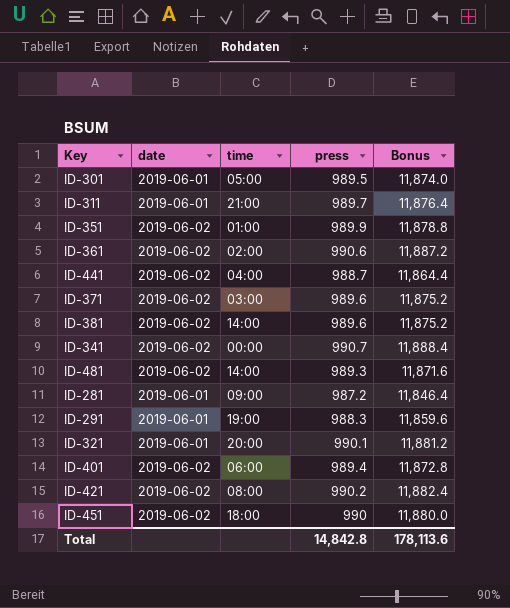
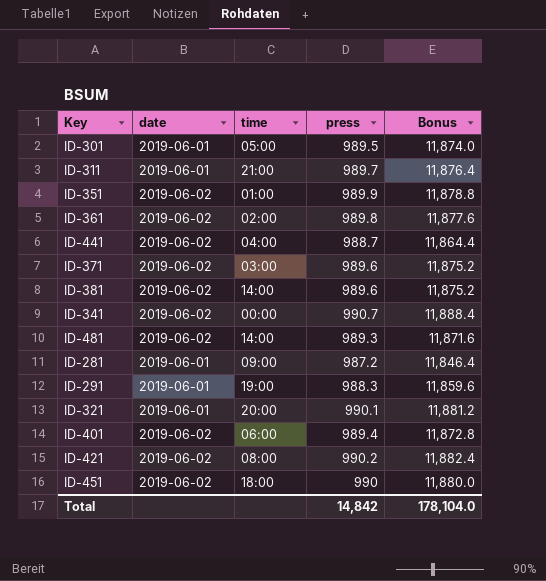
ID-361 | press: 990.6 -> 989.8
ID-361 | Bonus: 11,887.2 -> 11,877.6
Total | press: 14,842.8 -> 14,842
Total | Bonus: 178,113.6 -> 178,104.0

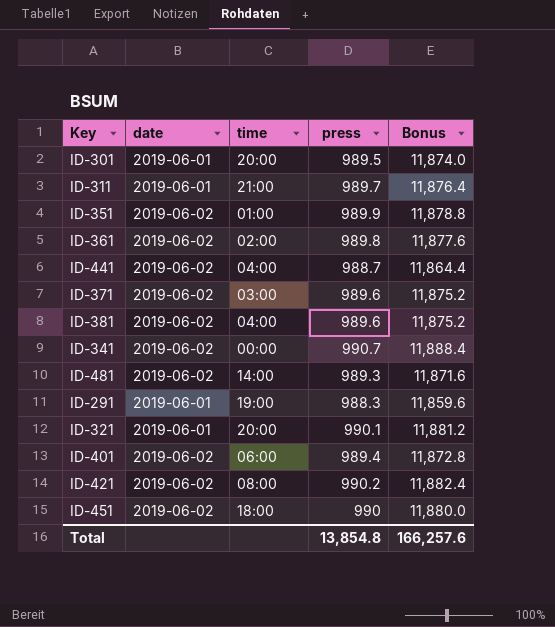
row ID-281: 2019-06-01 | 09:00 | 987.2 | 11,846.4 -> none
ID-301 | time: 05:00 -> 20:00
ID-381 | time: 14:00 -> 04:00
Total | press: 14,842 -> 13,854.8
Total | Bonus: 178,104.0 -> 166,257.6

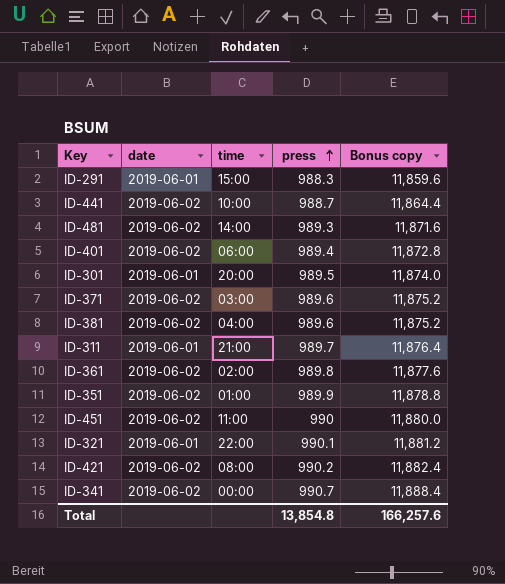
row order: none -> press ascending
column name: Bonus -> Bonus copy
ID-291 | time: 19:00 -> 15:00
ID-441 | time: 04:00 -> 10:00
ID-451 | time: 18:00 -> 11:00
ID-321 | time: 20:00 -> 22:00

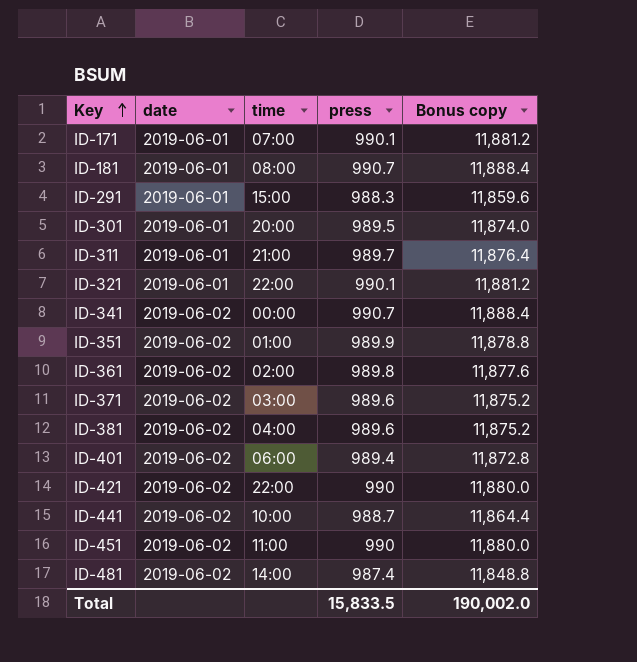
row order: press ascending -> Key ascending
row ID-171: none -> 2019-06-01 | 07:00 | 990.1 | 11,881.2
row ID-181: none -> 2019-06-01 | 08:00 | 990.7 | 11,888.4
ID-421 | time: 08:00 -> 22:00
ID-421 | press: 990.2 -> 990
ID-421 | Bonus copy: 11,882.4 -> 11,880.0
ID-481 | press: 989.3 -> 987.4
ID-481 | Bonus copy: 11,871.6 -> 11,848.8
Total | press: 13,854.8 -> 15,833.5
Total | Bonus copy: 166,257.6 -> 190,002.0

